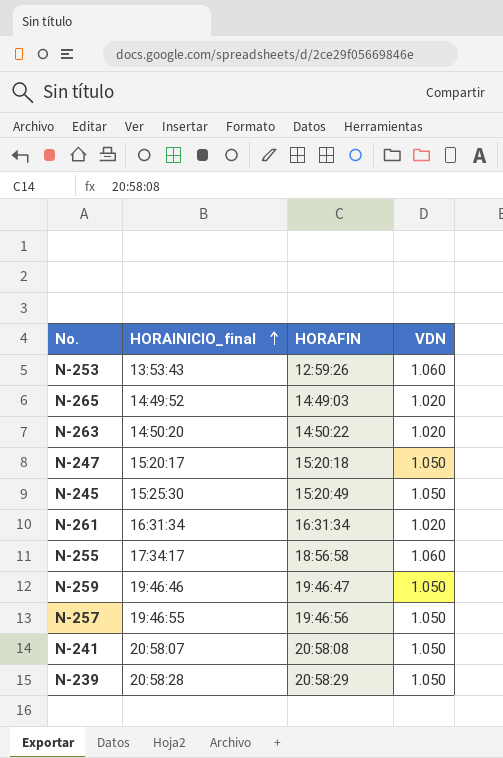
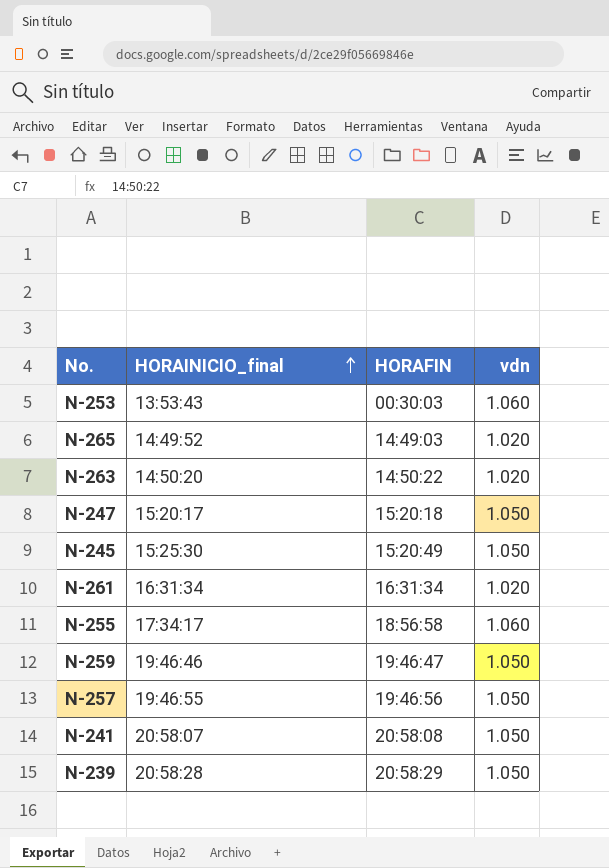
column name: VDN -> vdn
N-253 | HORAFIN: 12:59:26 -> 00:30:03

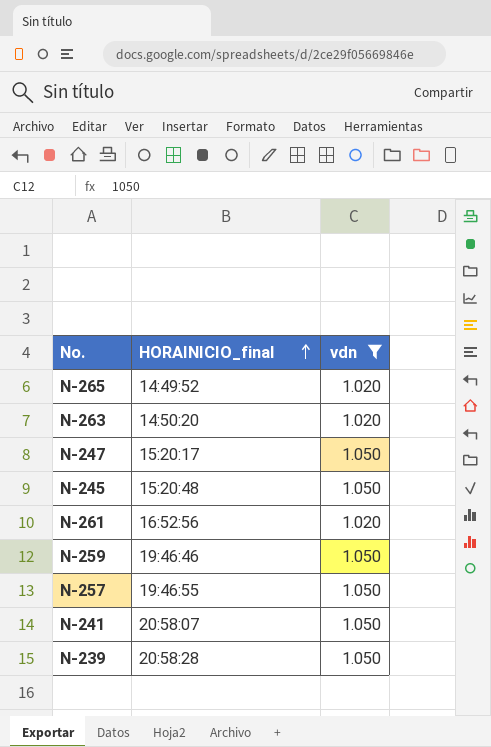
filter: none -> vdn != 1.060
column HORAFIN | position: 3 -> none
N-245 | HORAINICIO_final: 15:25:30 -> 15:20:48
N-261 | HORAINICIO_final: 16:31:34 -> 16:52:56

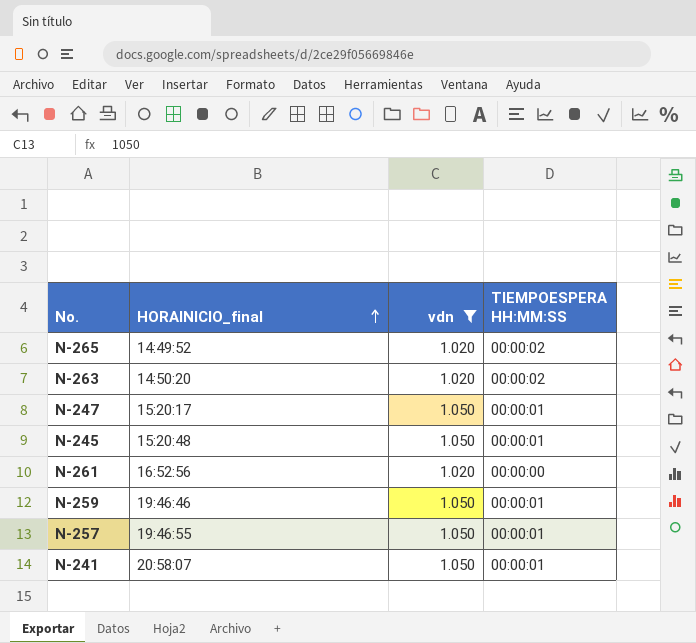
column TIEMPOESPERA HH:MM:SS | position: none -> 4
row N-239: 20:58:28 | 1.050 -> none

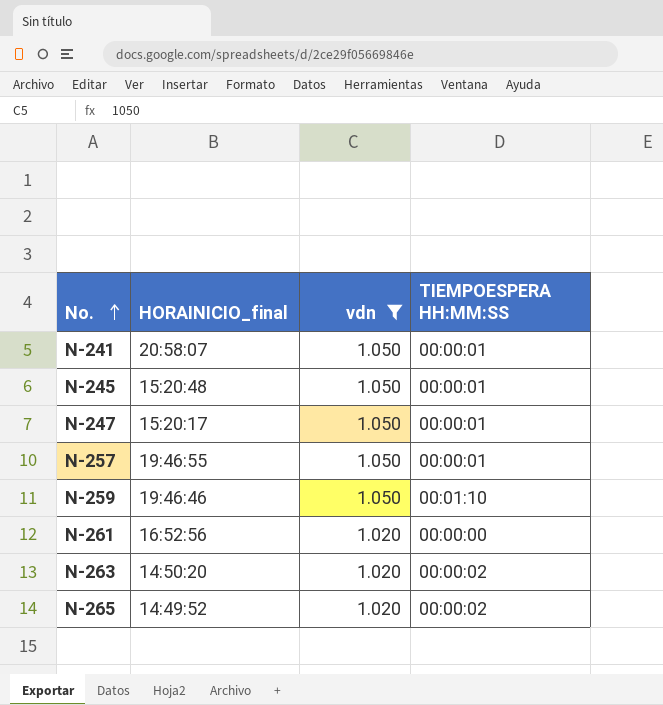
row order: HORAINICIO_final ascending -> No. ascending
N-259 | TIEMPOESPERA HH:MM:SS: 00:00:01 -> 00:01:10

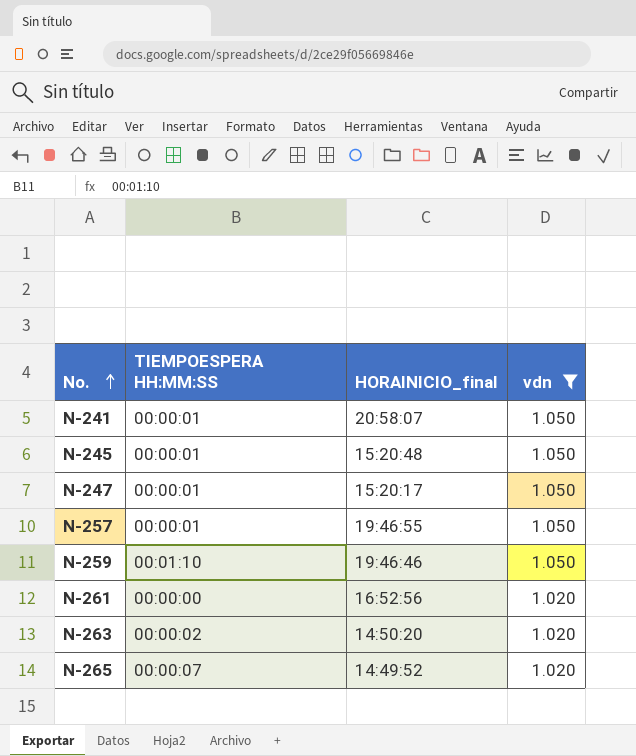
column TIEMPOESPERA HH:MM:SS | position: 4 -> 2
N-265 | TIEMPOESPERA HH:MM:SS: 00:00:02 -> 00:00:07

